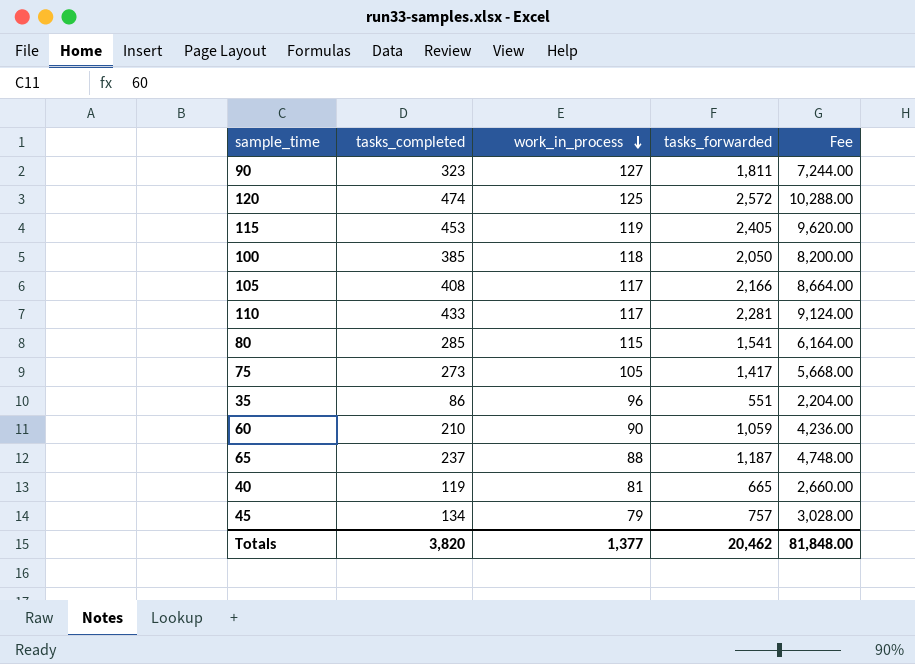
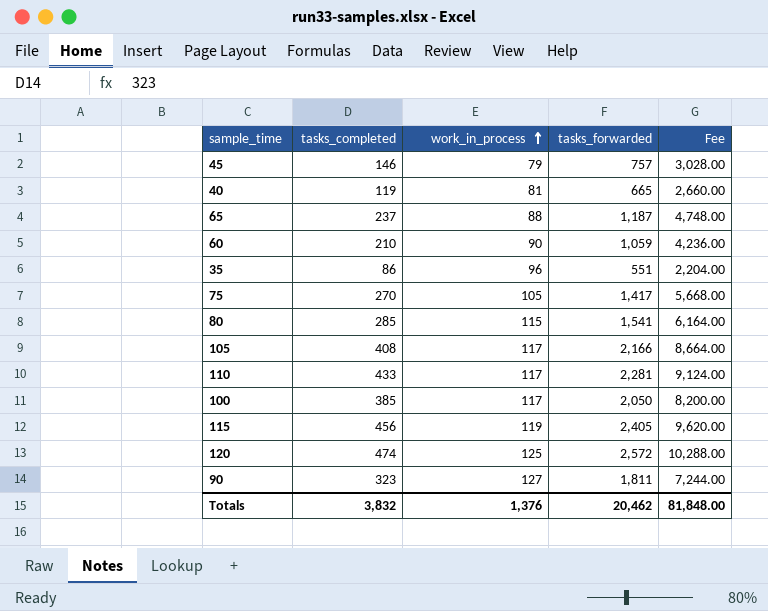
row order: work_in_process descending -> work_in_process ascending
45 | tasks_completed: 134 -> 146
75 | tasks_completed: 273 -> 270
100 | work_in_process: 118 -> 117
115 | tasks_completed: 453 -> 456
Totals | tasks_completed: 3,820 -> 3,832
Totals | work_in_process: 1,377 -> 1,376

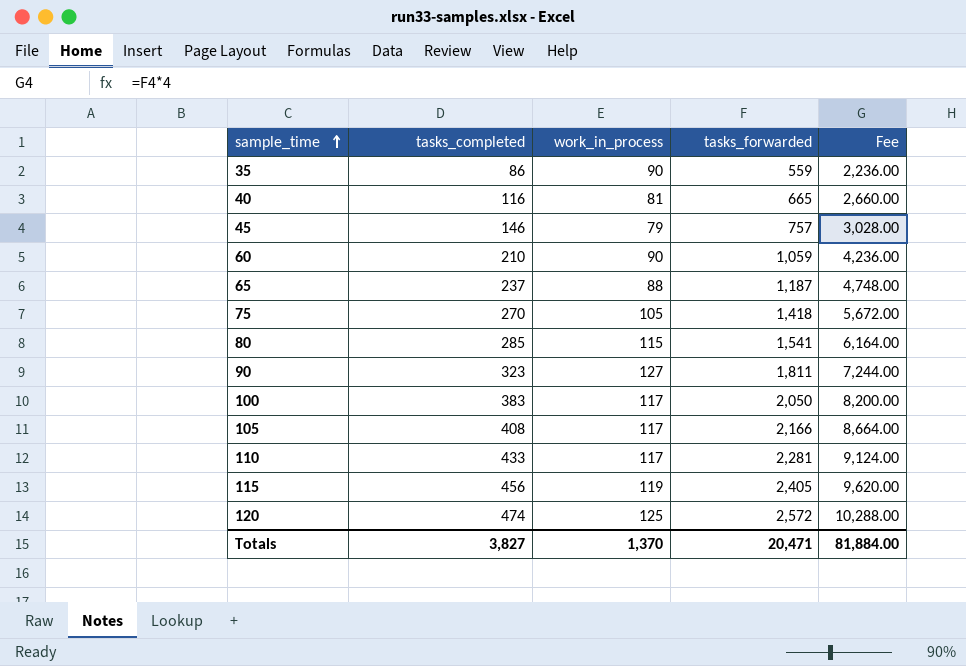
row order: work_in_process ascending -> sample_time ascending
35 | work_in_process: 96 -> 90
35 | tasks_forwarded: 551 -> 559
35 | Fee: 2,204.00 -> 2,236.00
40 | tasks_completed: 119 -> 116
75 | tasks_forwarded: 1,417 -> 1,418
75 | Fee: 5,668.00 -> 5,672.00
100 | tasks_completed: 385 -> 383
Totals | tasks_completed: 3,832 -> 3,827
Totals | work_in_process: 1,376 -> 1,370
Totals | tasks_forwarded: 20,462 -> 20,471
Totals | Fee: 81,848.00 -> 81,884.00

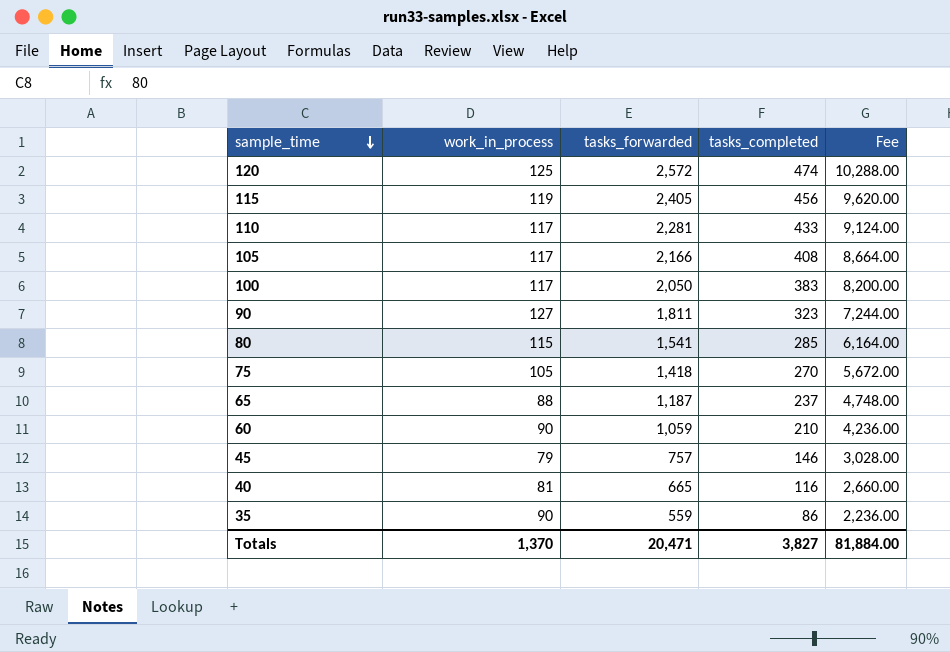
row order: sample_time ascending -> sample_time descending
column tasks_completed | position: 2 -> 4

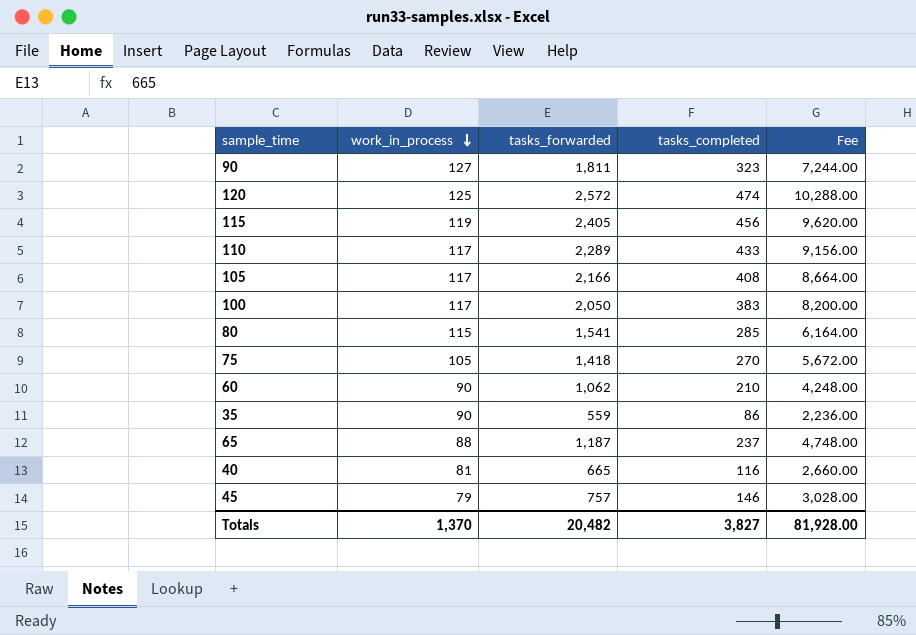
row order: sample_time descending -> work_in_process descending
110 | tasks_forwarded: 2,281 -> 2,289
110 | Fee: 9,124.00 -> 9,156.00
60 | tasks_forwarded: 1,059 -> 1,062
60 | Fee: 4,236.00 -> 4,248.00
Totals | tasks_forwarded: 20,471 -> 20,482
Totals | Fee: 81,884.00 -> 81,928.00

